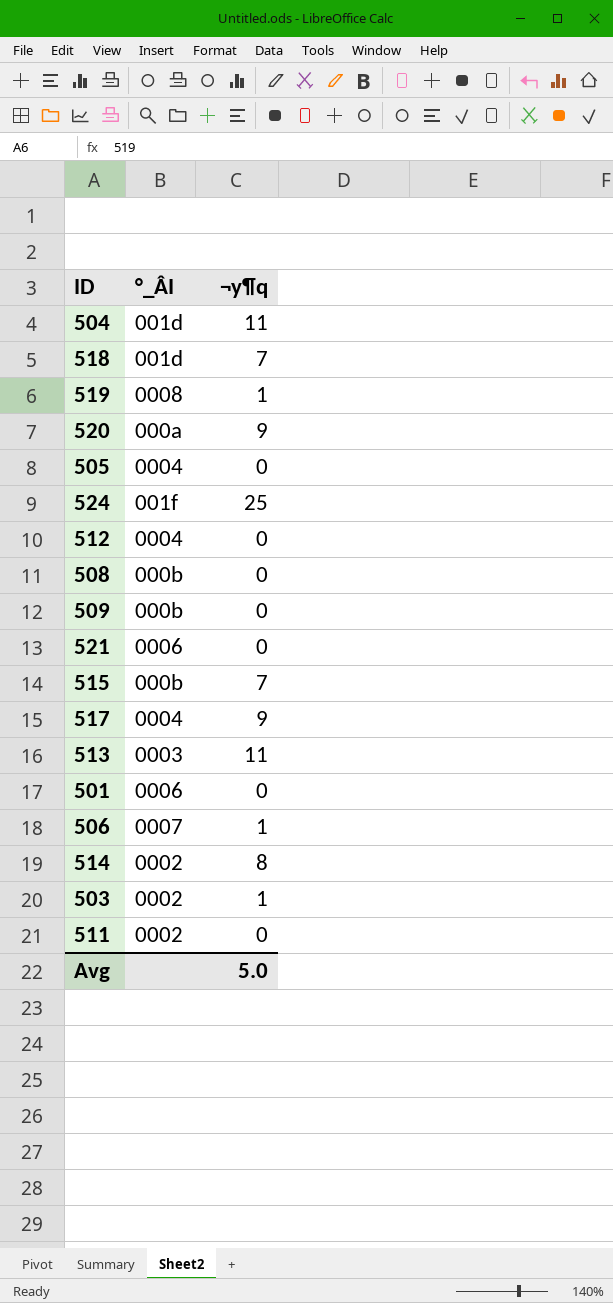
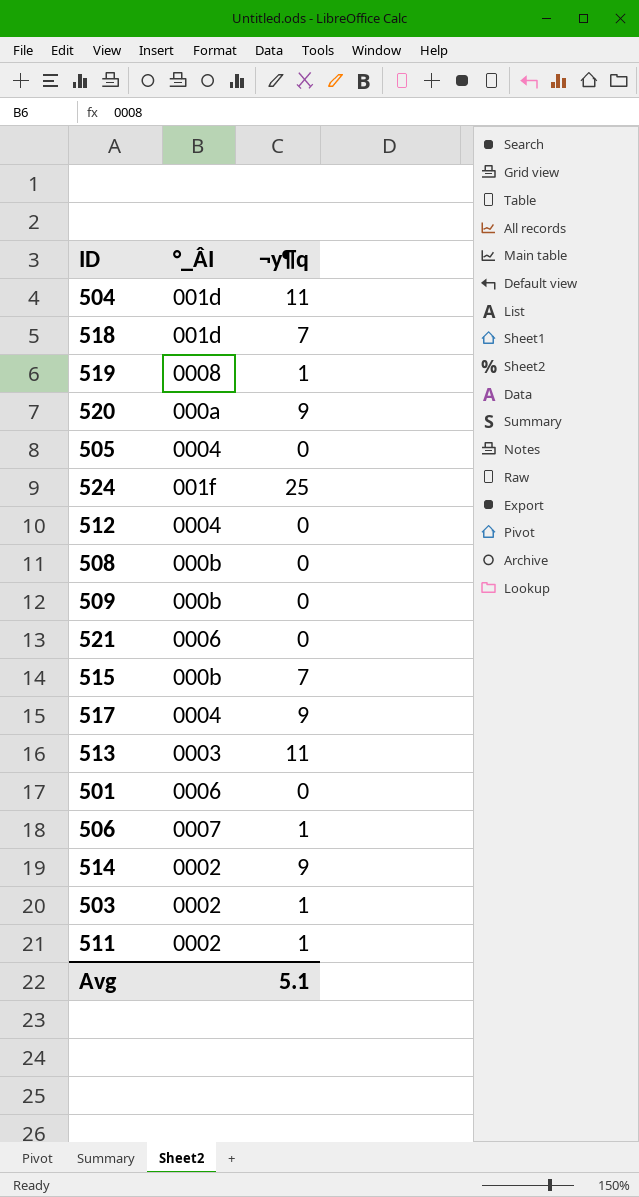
514 | ¬y¶q: 8 -> 9
511 | ¬y¶q: 0 -> 1
Avg | ¬y¶q: 5.0 -> 5.1

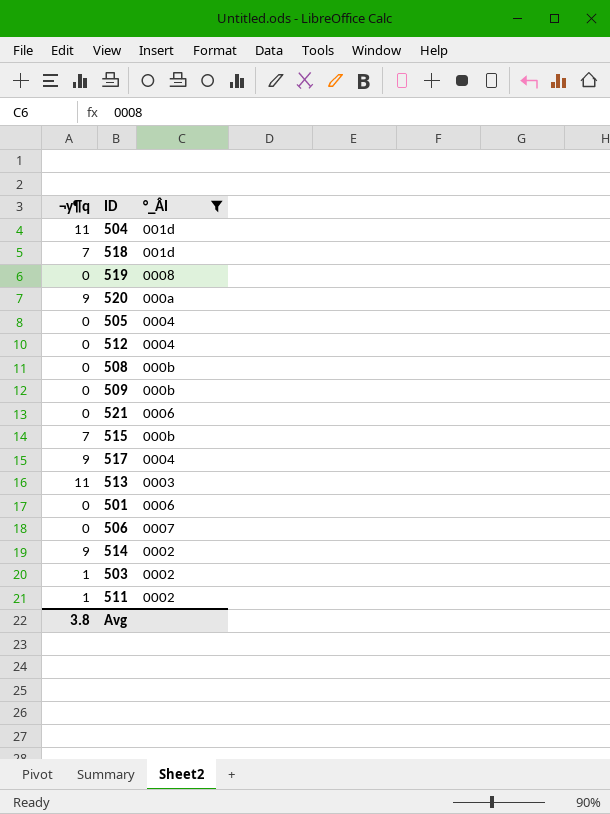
filter: none -> °_ÂI != 001f
column ¬y¶q | position: 3 -> 1
519 | ¬y¶q: 1 -> 0
506 | ¬y¶q: 1 -> 0
Avg | ¬y¶q: 5.1 -> 3.8

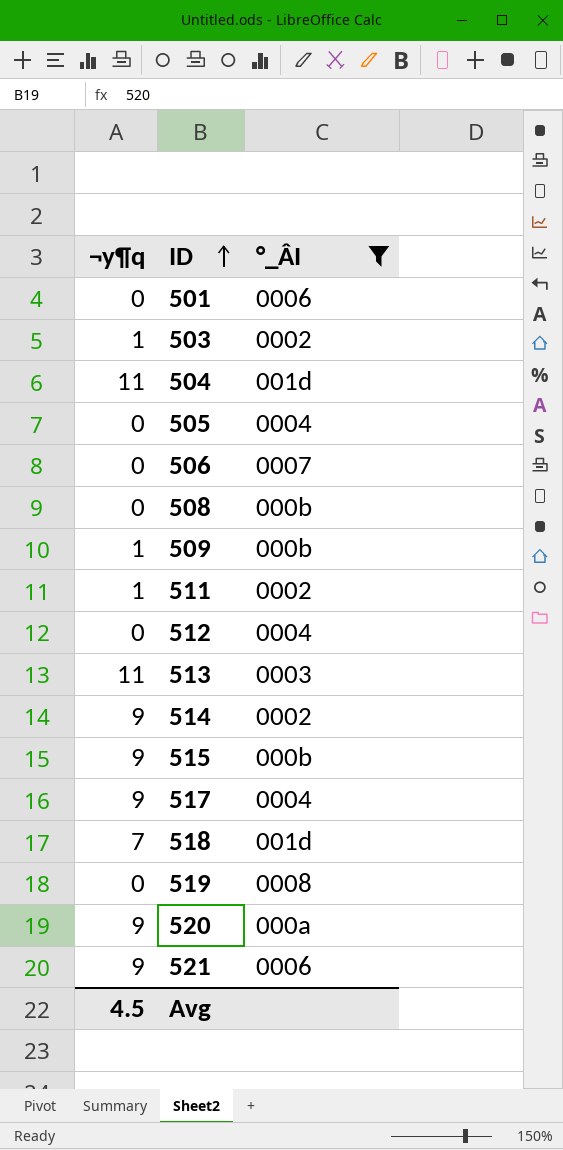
row order: none -> ID ascending
509 | ¬y¶q: 0 -> 1
515 | ¬y¶q: 7 -> 9
521 | ¬y¶q: 0 -> 9
Avg | ¬y¶q: 3.8 -> 4.5

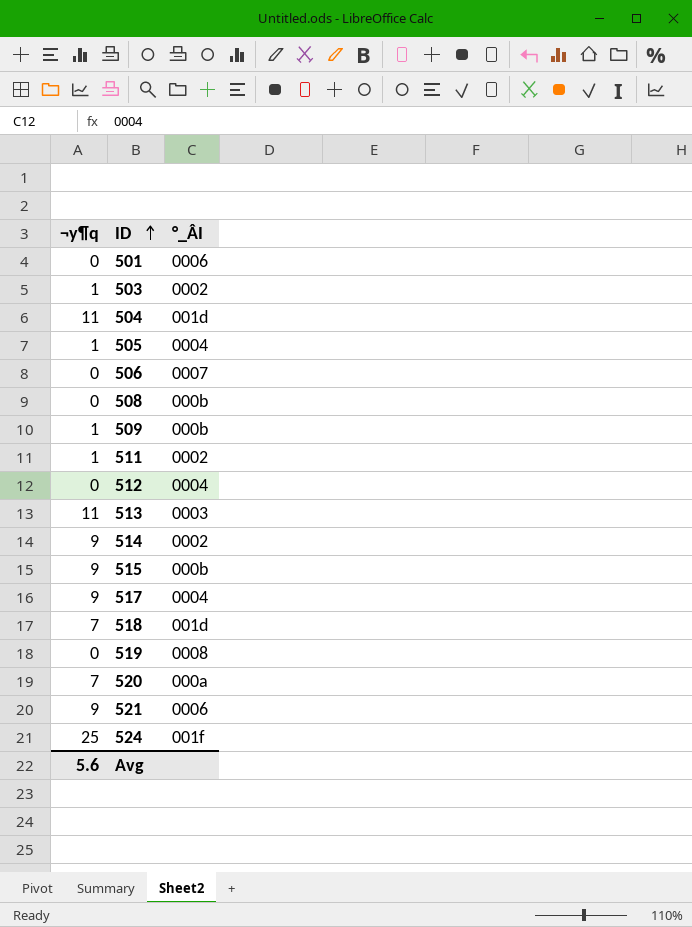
filter: °_ÂI != 001f -> none
505 | ¬y¶q: 0 -> 1
520 | ¬y¶q: 9 -> 7
Avg | ¬y¶q: 4.5 -> 5.6

